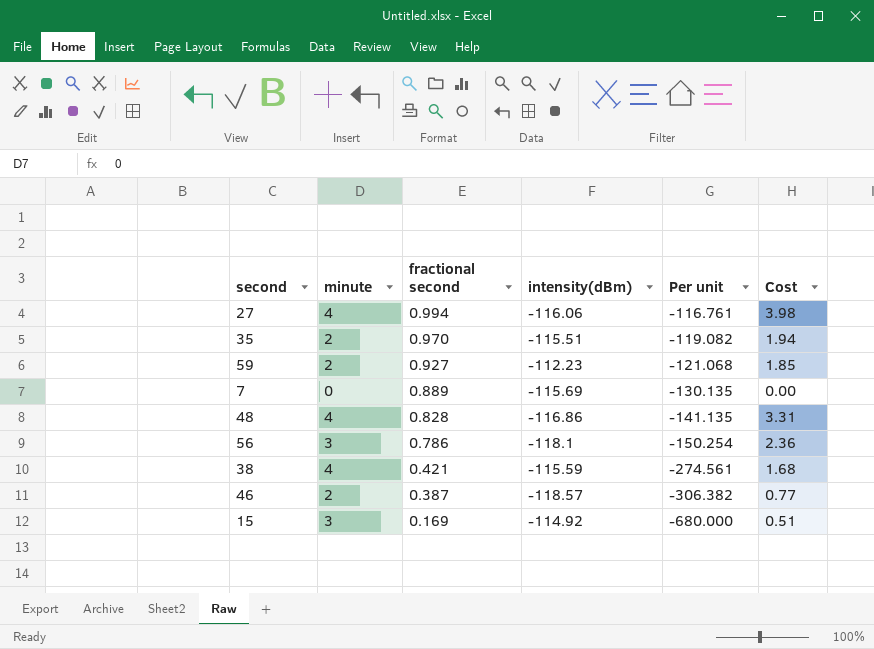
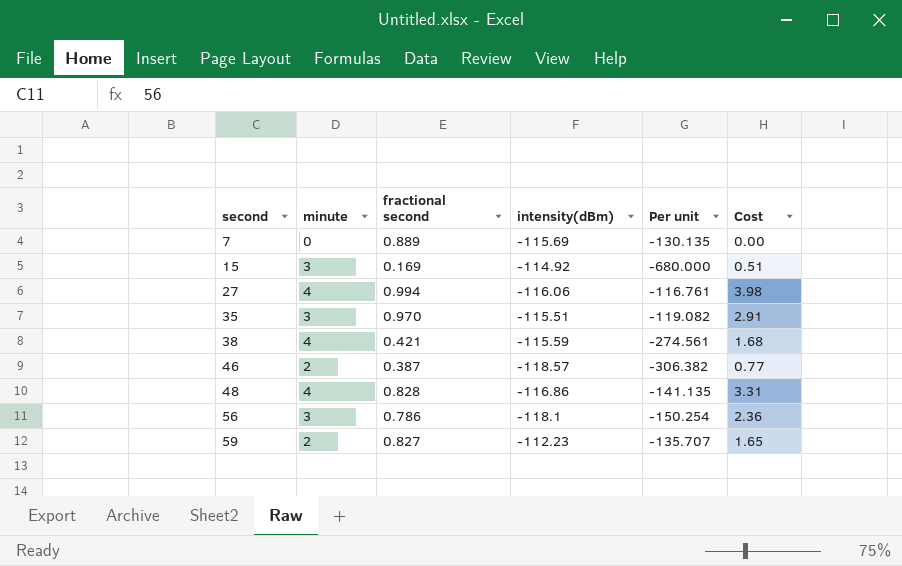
row order: fractional second descending -> second ascending
35 | minute: 2 -> 3
35 | Cost: 1.94 -> 2.91
59 | fractional second: 0.927 -> 0.827
59 | Per unit: -121.068 -> -135.707
59 | Cost: 1.85 -> 1.65

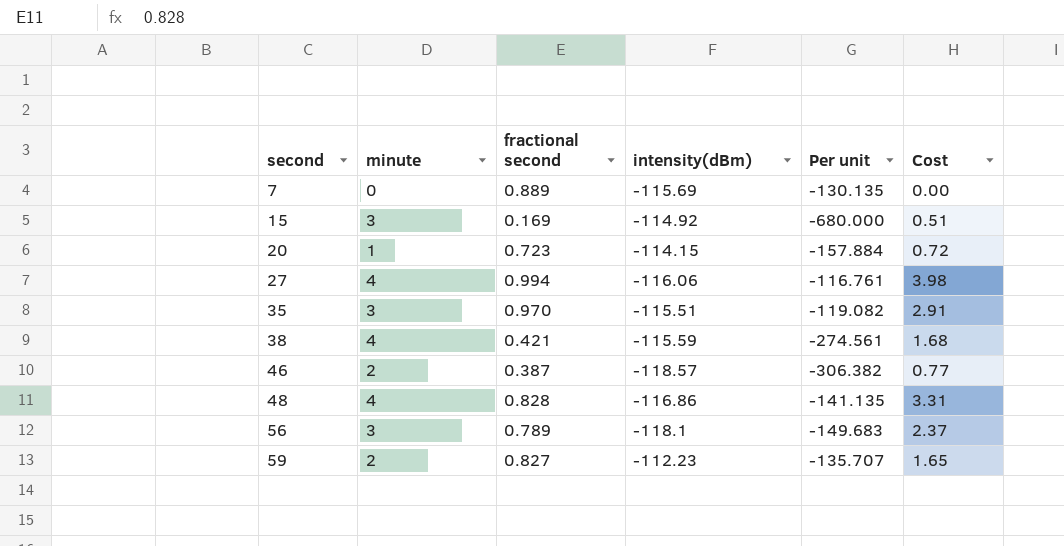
row 20: none -> 1 | 0.723 | -114.15 | -157.884 | 0.72
56 | fractional second: 0.786 -> 0.789
56 | Per unit: -150.254 -> -149.683
56 | Cost: 2.36 -> 2.37

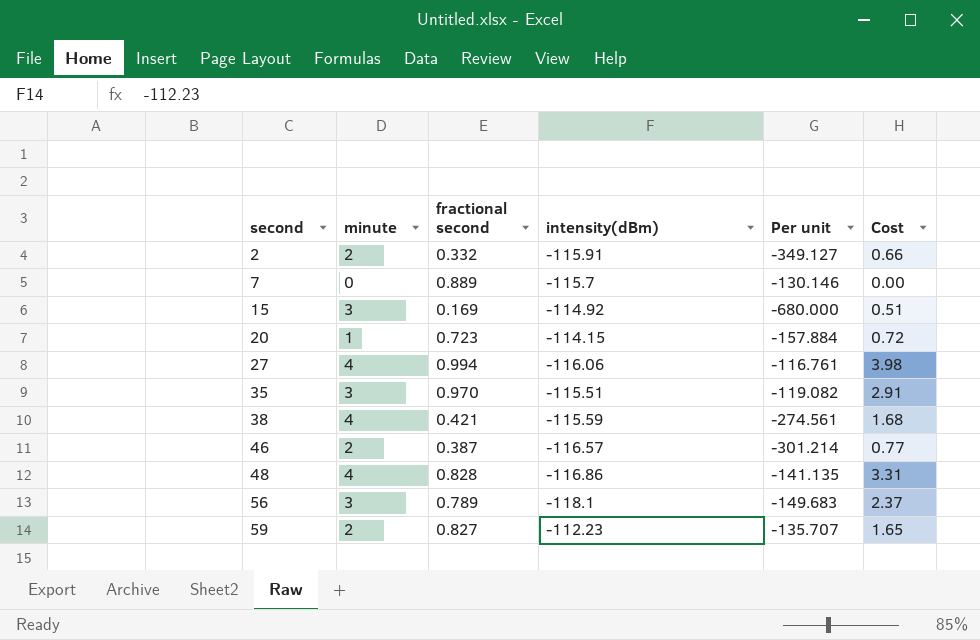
row 2: none -> 2 | 0.332 | -115.91 | -349.127 | 0.66
7 | intensity(dBm): -115.69 -> -115.7
7 | Per unit: -130.135 -> -130.146
46 | intensity(dBm): -118.57 -> -116.57
46 | Per unit: -306.382 -> -301.214

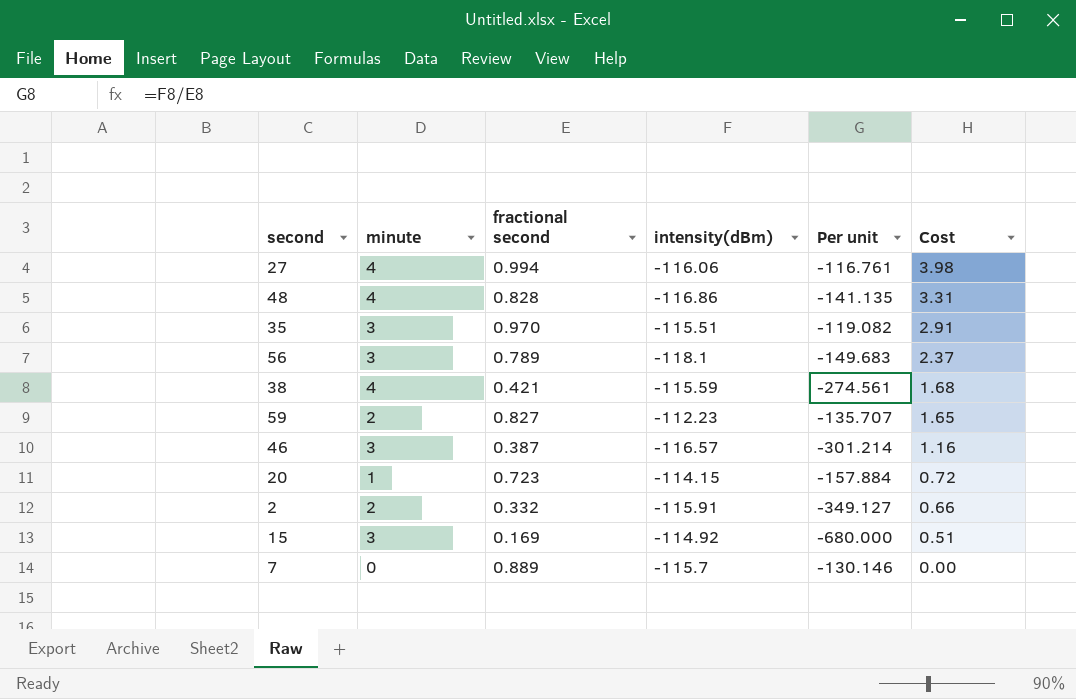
row order: second ascending -> Cost descending
46 | minute: 2 -> 3
46 | Cost: 0.77 -> 1.16

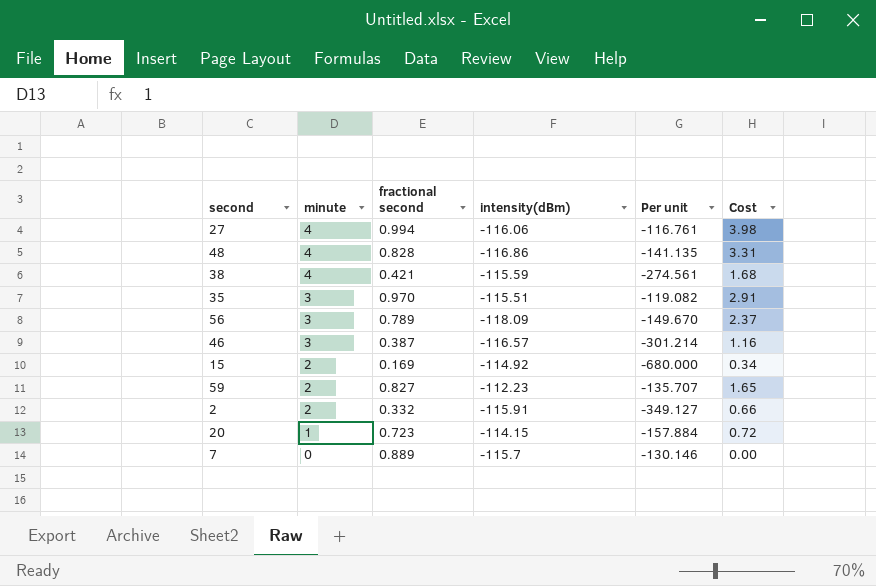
row order: Cost descending -> minute descending
56 | intensity(dBm): -118.1 -> -118.09
56 | Per unit: -149.683 -> -149.670
15 | minute: 3 -> 2
15 | Cost: 0.51 -> 0.34

